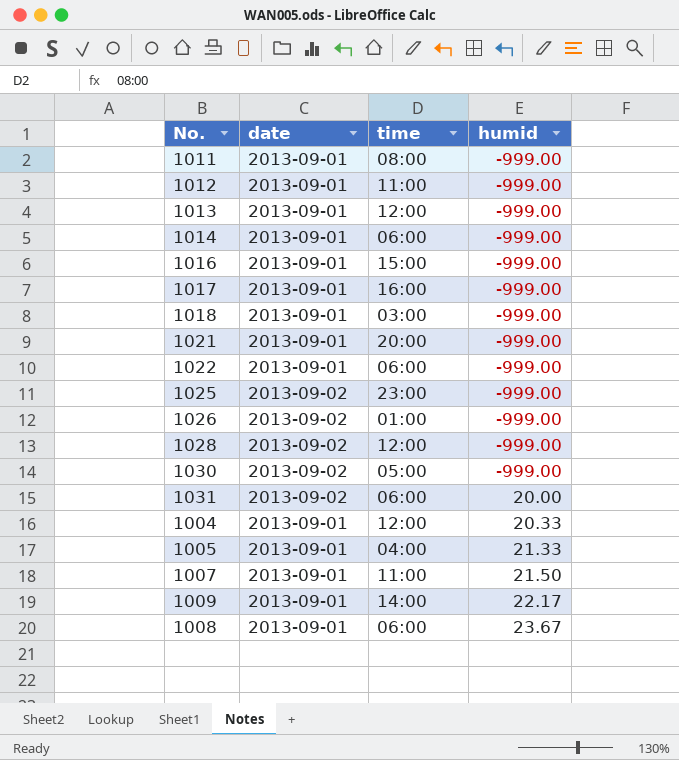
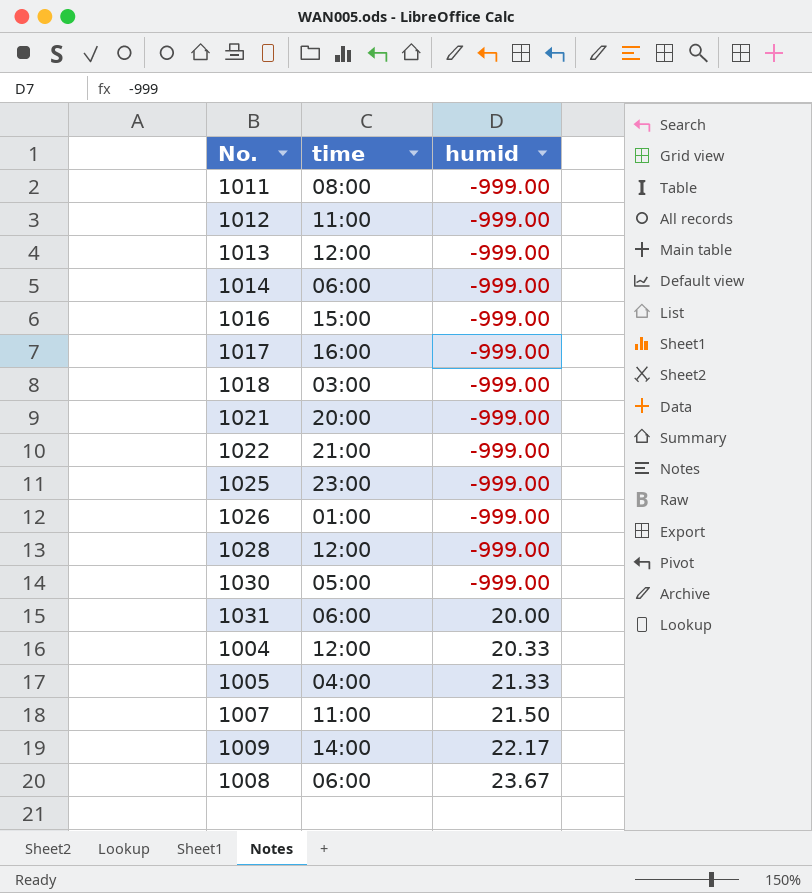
column date | position: 2 -> none
1022 | time: 06:00 -> 21:00

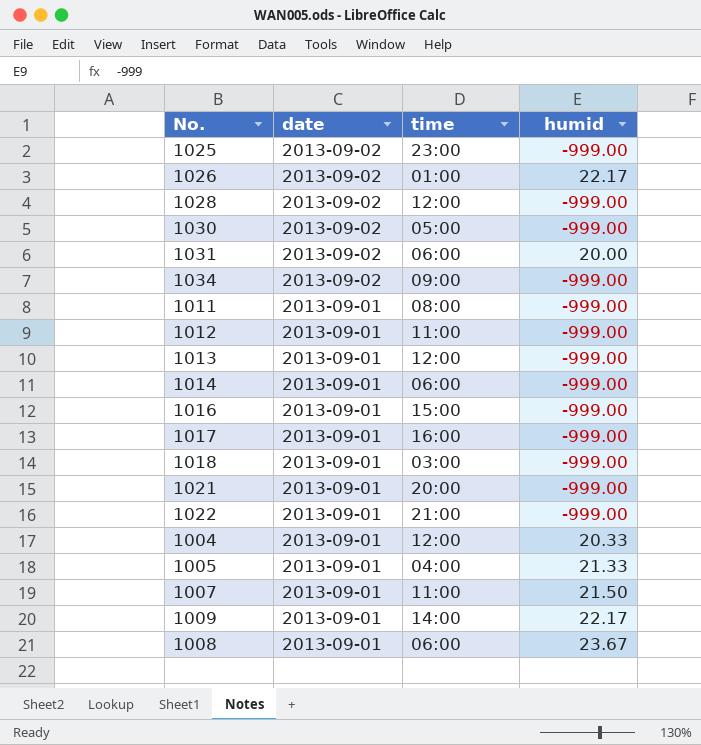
row order: humid ascending -> date descending
column date | position: none -> 2
1026 | humid: -999.00 -> 22.17
row 1034: none -> 2013-09-02 | 09:00 | -999.00

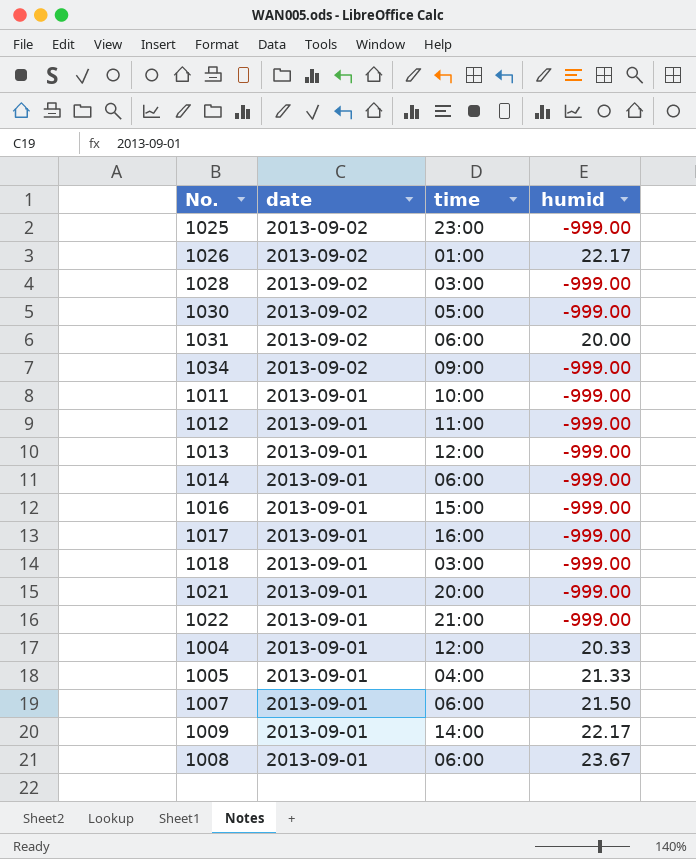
1028 | time: 12:00 -> 03:00
1011 | time: 08:00 -> 10:00
1007 | time: 11:00 -> 06:00

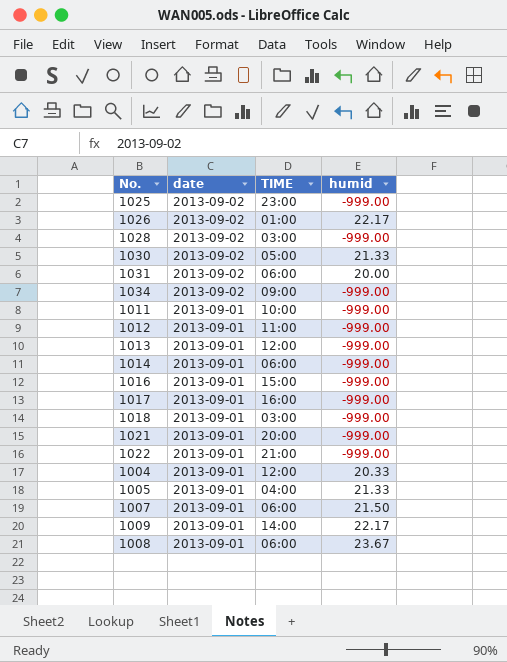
column name: time -> TIME
1030 | humid: -999.00 -> 21.33

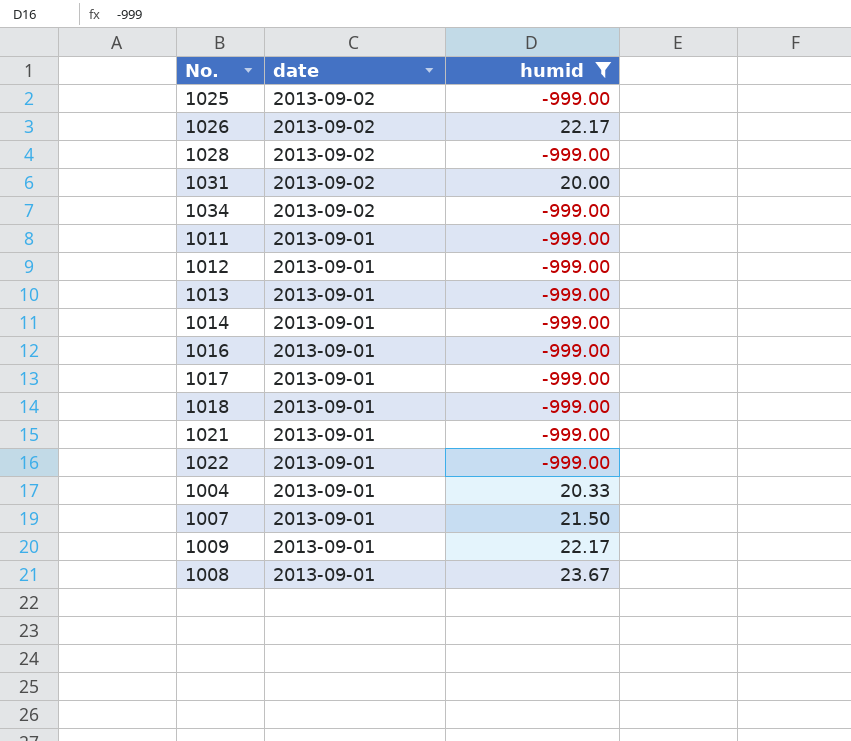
filter: none -> humid != 21.33
column TIME | position: 3 -> none

